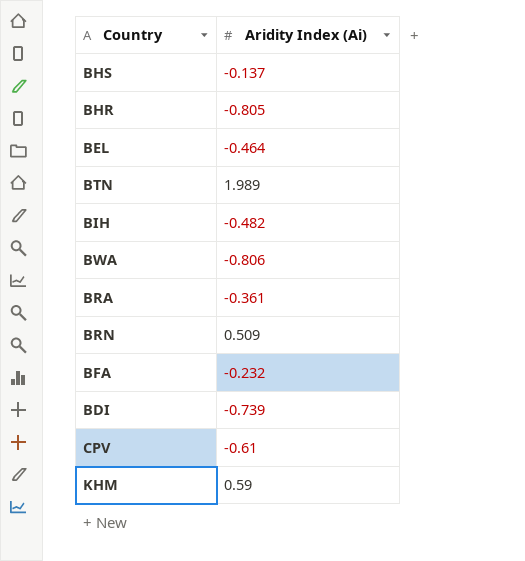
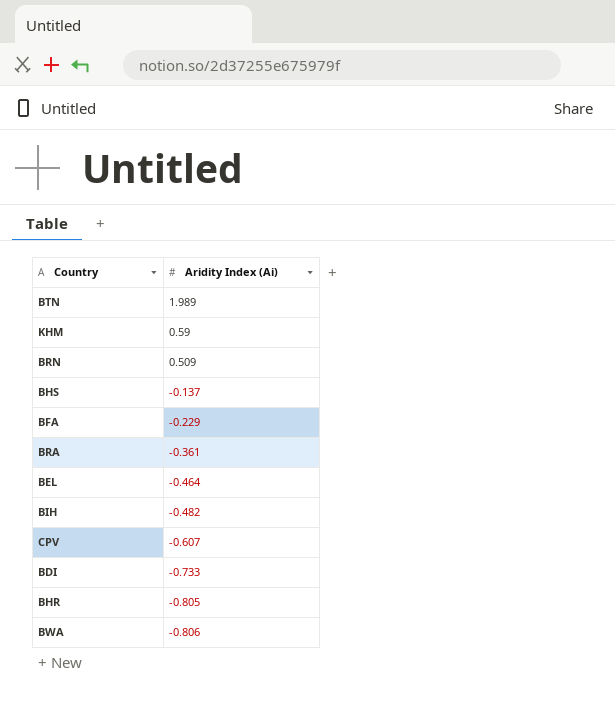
row order: none -> Aridity Index (Ai) descending
BFA | Aridity Index (Ai): -0.232 -> -0.229
CPV | Aridity Index (Ai): -0.61 -> -0.607
BDI | Aridity Index (Ai): -0.739 -> -0.733

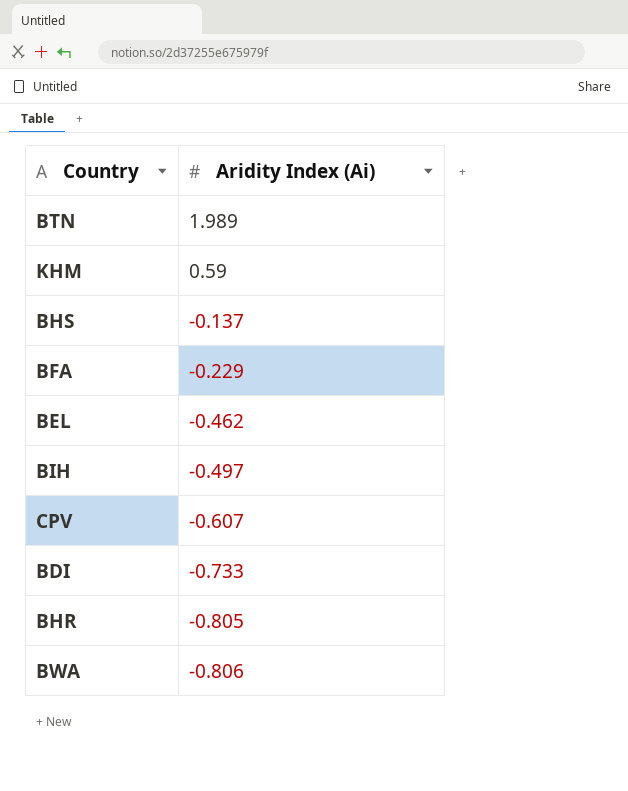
row BRN: 0.509 -> none
row BRA: -0.361 -> none
BEL | Aridity Index (Ai): -0.464 -> -0.462
BIH | Aridity Index (Ai): -0.482 -> -0.497

